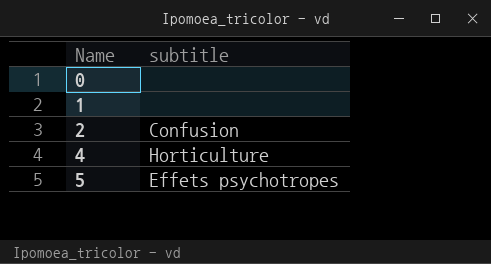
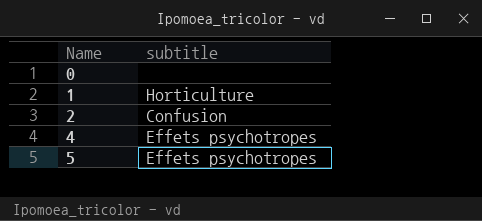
1 | subtitle: none -> Horticulture
4 | subtitle: Horticulture -> Effets psychotropes

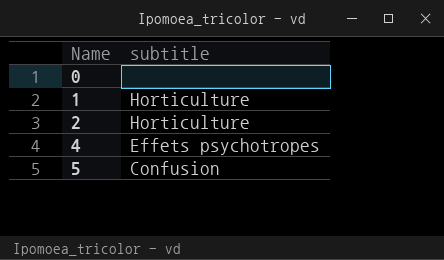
2 | subtitle: Confusion -> Horticulture
5 | subtitle: Effets psychotropes -> Confusion

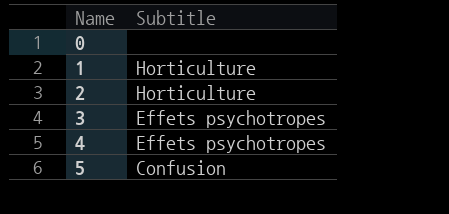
column name: subtitle -> Subtitle
row 3: none -> Effets psychotropes

